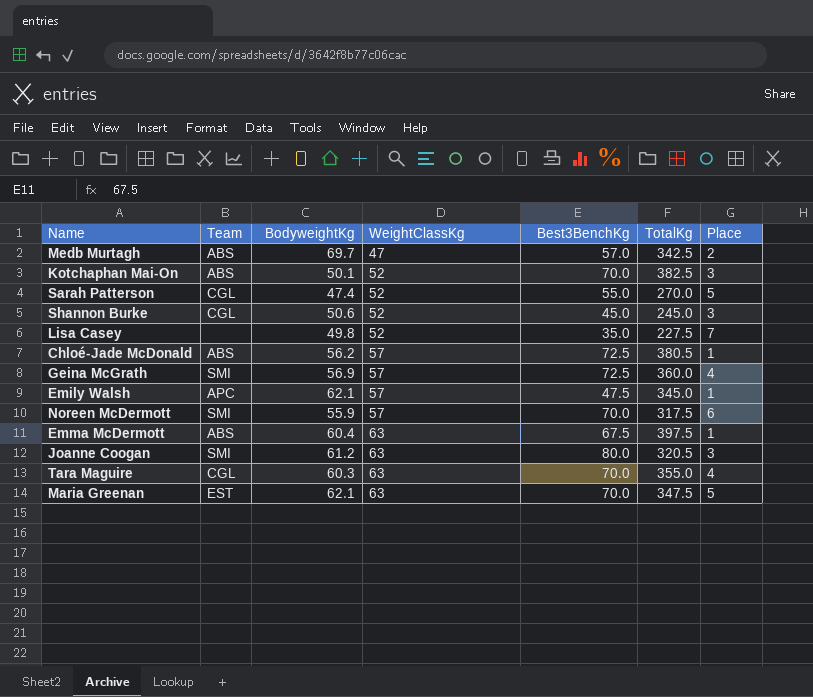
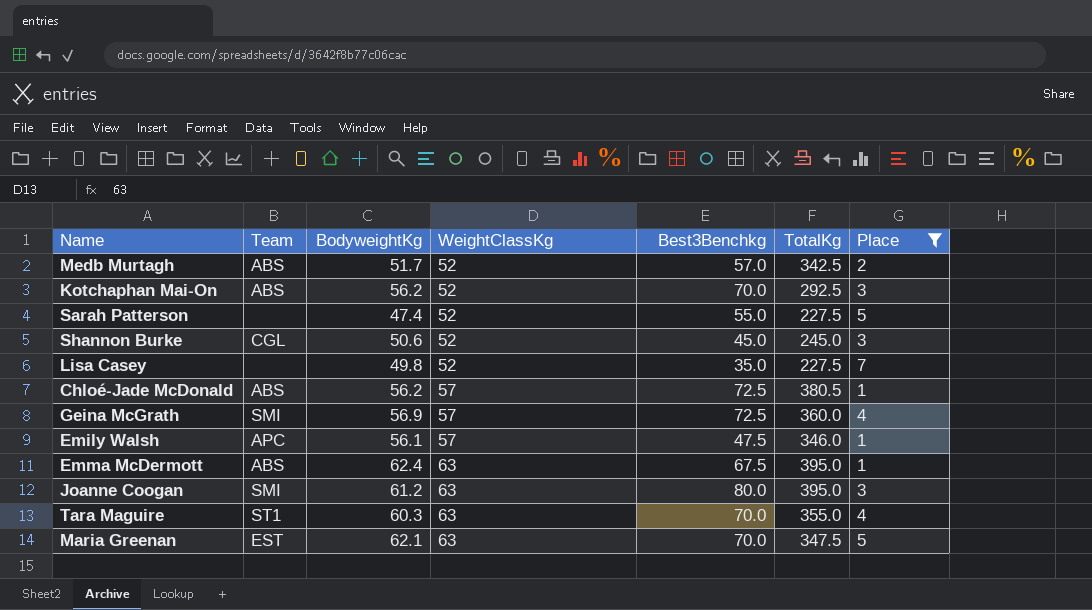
filter: none -> Place != 6
column name: Best3BenchKg -> Best3Benchkg
Medb Murtagh | BodyweightKg: 69.7 -> 51.7
Medb Murtagh | WeightClassKg: 47 -> 52
Kotchaphan Mai-On | BodyweightKg: 50.1 -> 56.2
Kotchaphan Mai-On | TotalKg: 382.5 -> 292.5
Sarah Patterson | Team: CGL -> none
Sarah Patterson | TotalKg: 270.0 -> 227.5
Emily Walsh | BodyweightKg: 62.1 -> 56.1
Emily Walsh | TotalKg: 345.0 -> 346.0
Emma McDermott | BodyweightKg: 60.4 -> 62.4
Emma McDermott | TotalKg: 397.5 -> 395.0
Joanne Coogan | TotalKg: 320.5 -> 395.0
Tara Maguire | Team: CGL -> ST1

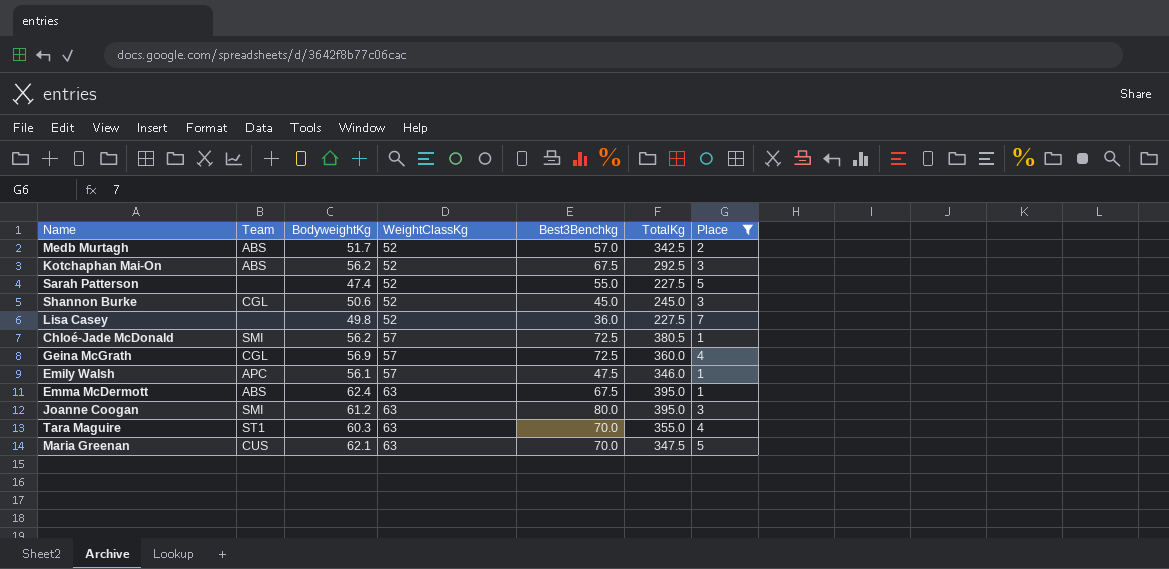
Kotchaphan Mai-On | Best3Benchkg: 70.0 -> 67.5
Lisa Casey | Best3Benchkg: 35.0 -> 36.0
Chloé-Jade McDonald | Team: ABS -> SMI
Geina McGrath | Team: SMI -> CGL
Maria Greenan | Team: EST -> CUS

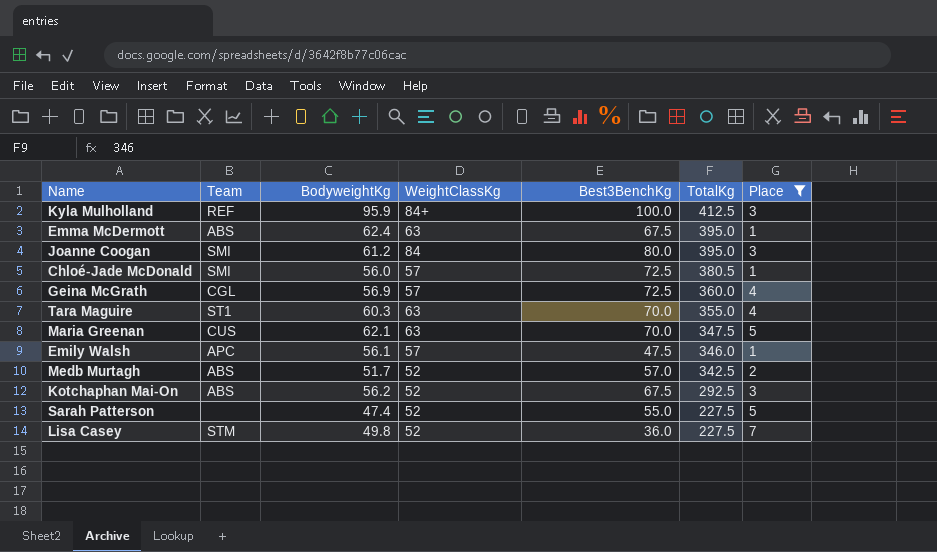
row order: WeightClassKg ascending -> TotalKg descending
column name: Best3Benchkg -> Best3BenchKg
row Shannon Burke: CGL | 50.6 | 52 | 45.0 | 245.0 | 3 -> none
row Kyla Mulholland: none -> REF | 95.9 | 84+ | 100.0 | 412.5 | 3
Joanne Coogan | WeightClassKg: 63 -> 84
Chloé-Jade McDonald | BodyweightKg: 56.2 -> 56.0
Lisa Casey | Team: none -> STM

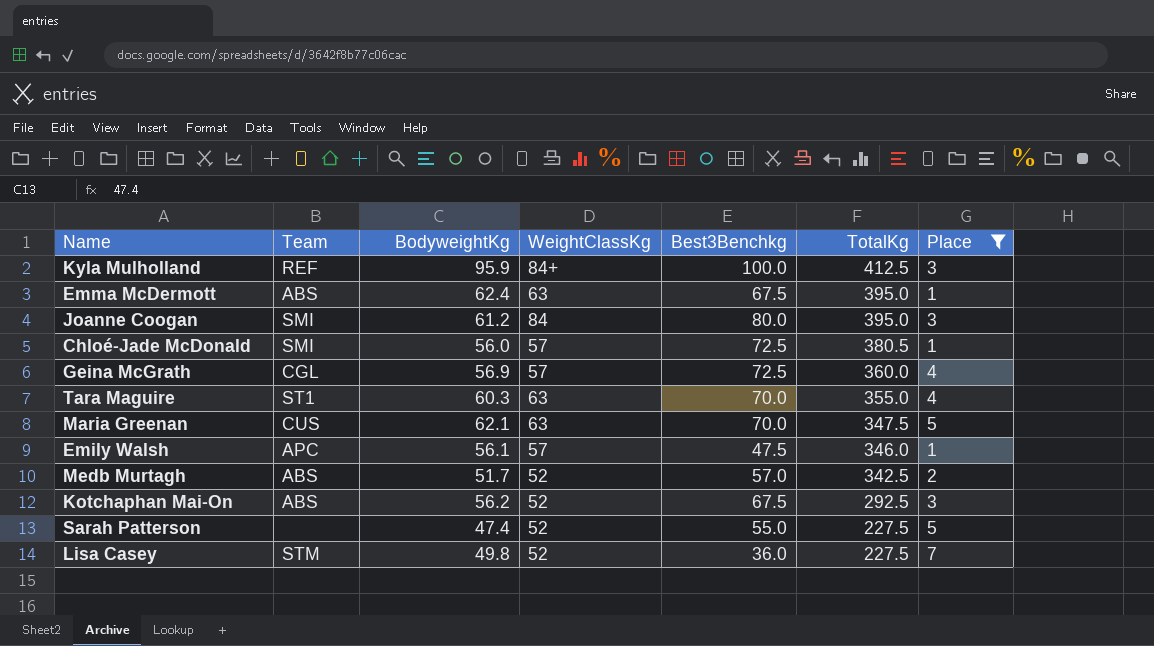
column name: Best3BenchKg -> Best3Benchkg

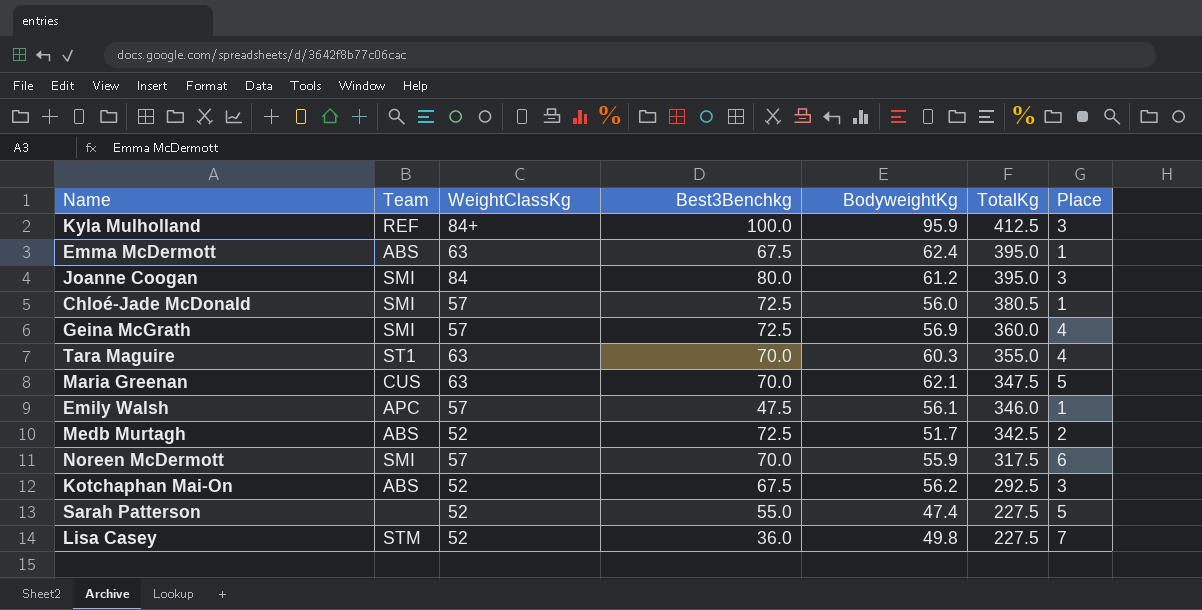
filter: Place != 6 -> none
column BodyweightKg | position: 3 -> 5
Geina McGrath | Team: CGL -> SMI
Medb Murtagh | Best3Benchkg: 57.0 -> 72.5

